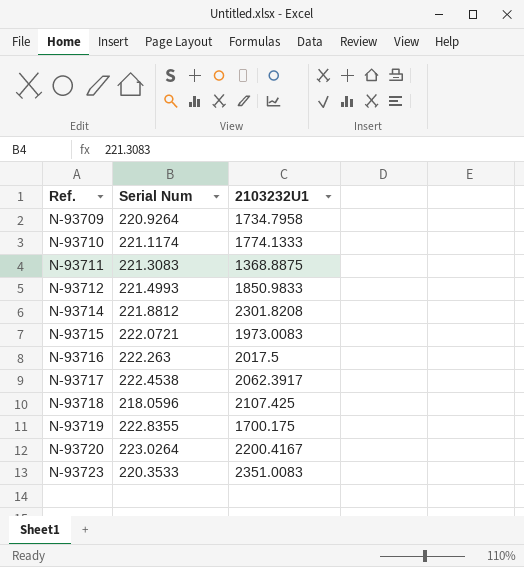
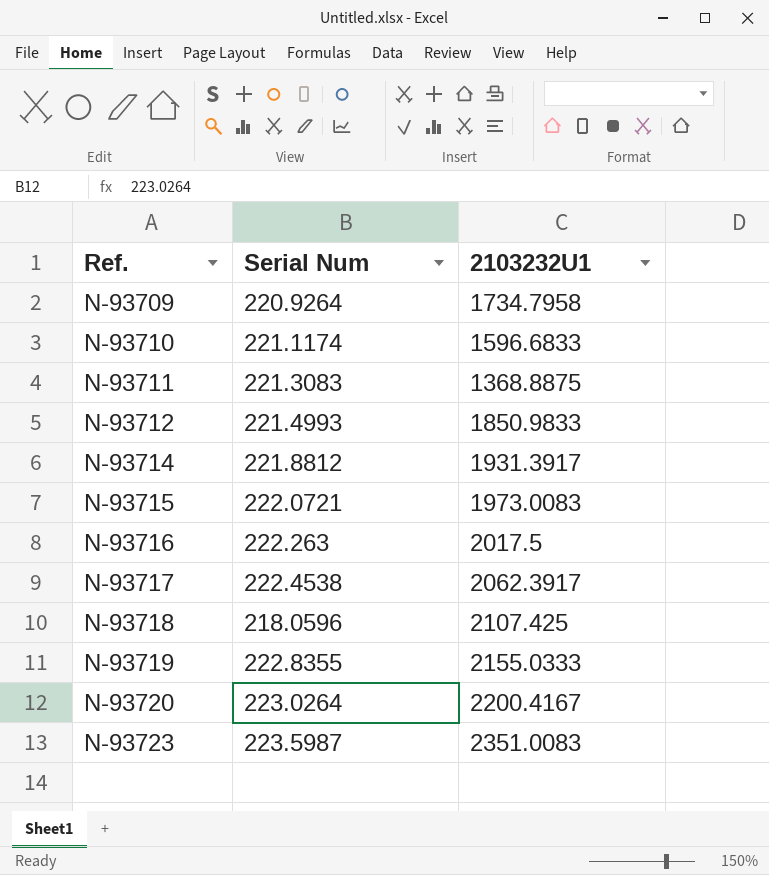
N-93710 | 2103232U1: 1774.1333 -> 1596.6833
N-93714 | 2103232U1: 2301.8208 -> 1931.3917
N-93719 | 2103232U1: 1700.175 -> 2155.0333
N-93723 | Serial Num: 220.3533 -> 223.5987

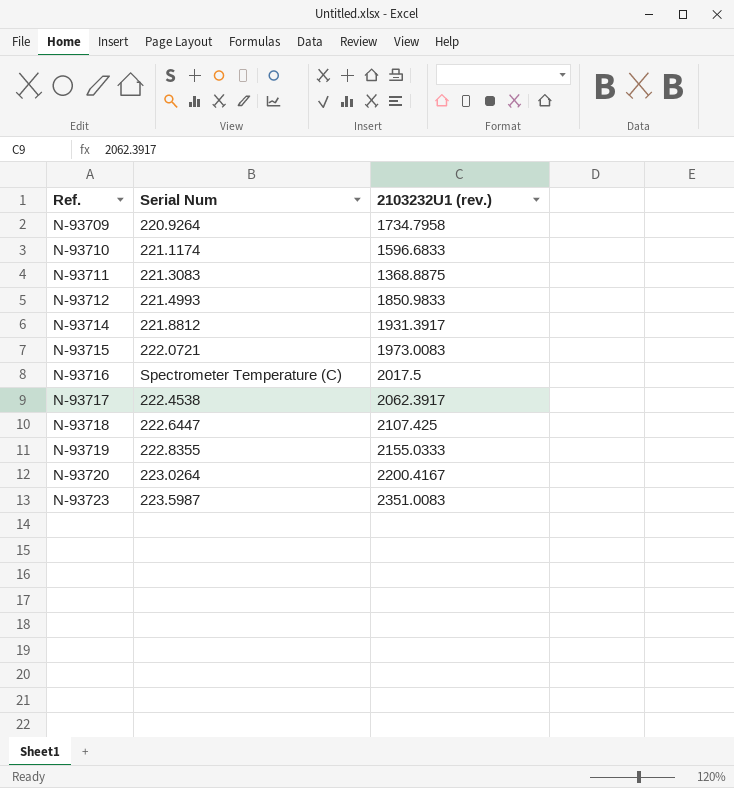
column name: 2103232U1 -> 2103232U1 (rev.)
N-93716 | Serial Num: 222.263 -> Spectrometer Temperature (C)
N-93718 | Serial Num: 218.0596 -> 222.6447

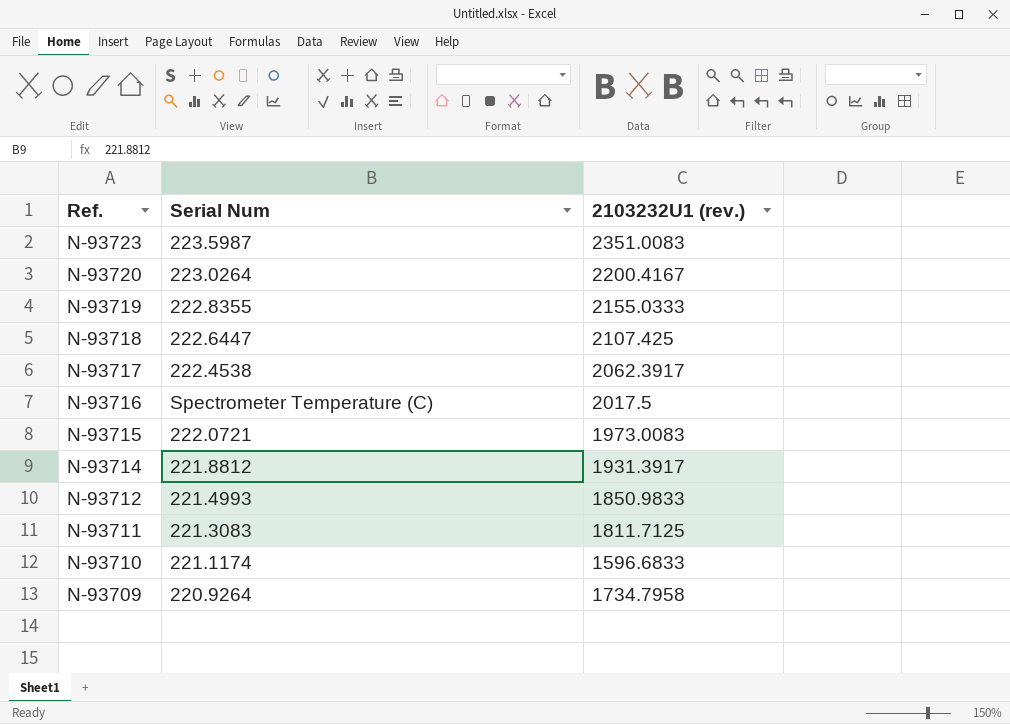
row order: Ref. ascending -> Ref. descending
N-93711 | 2103232U1 (rev.): 1368.8875 -> 1811.7125

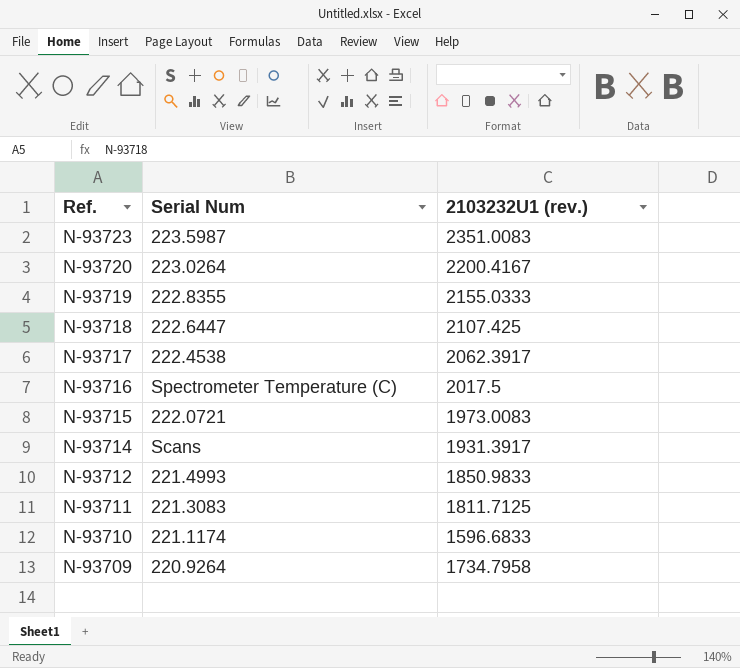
N-93714 | Serial Num: 221.8812 -> Scans

